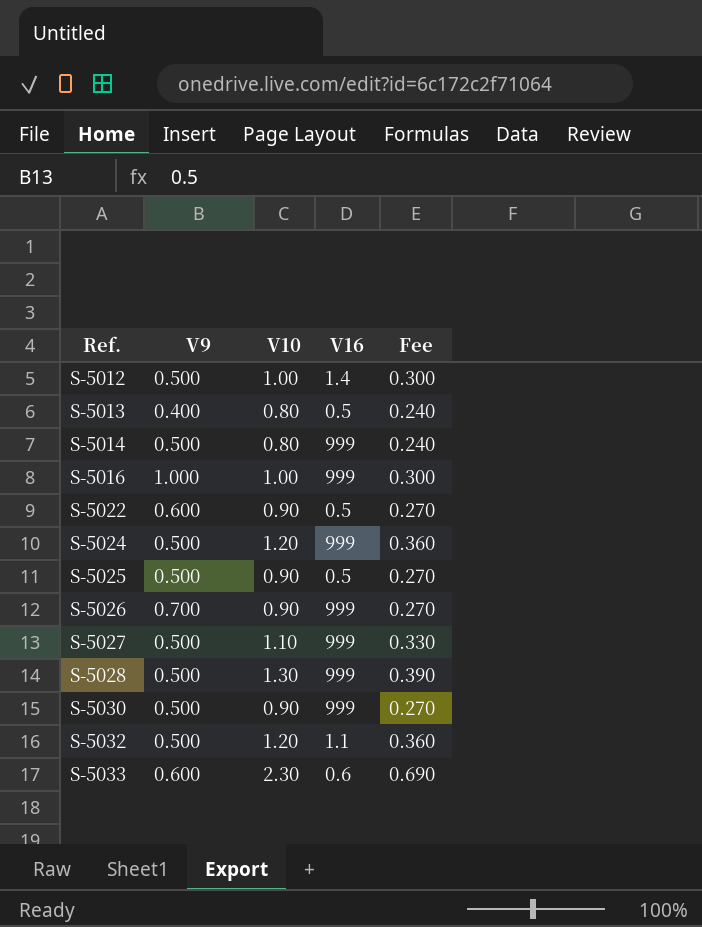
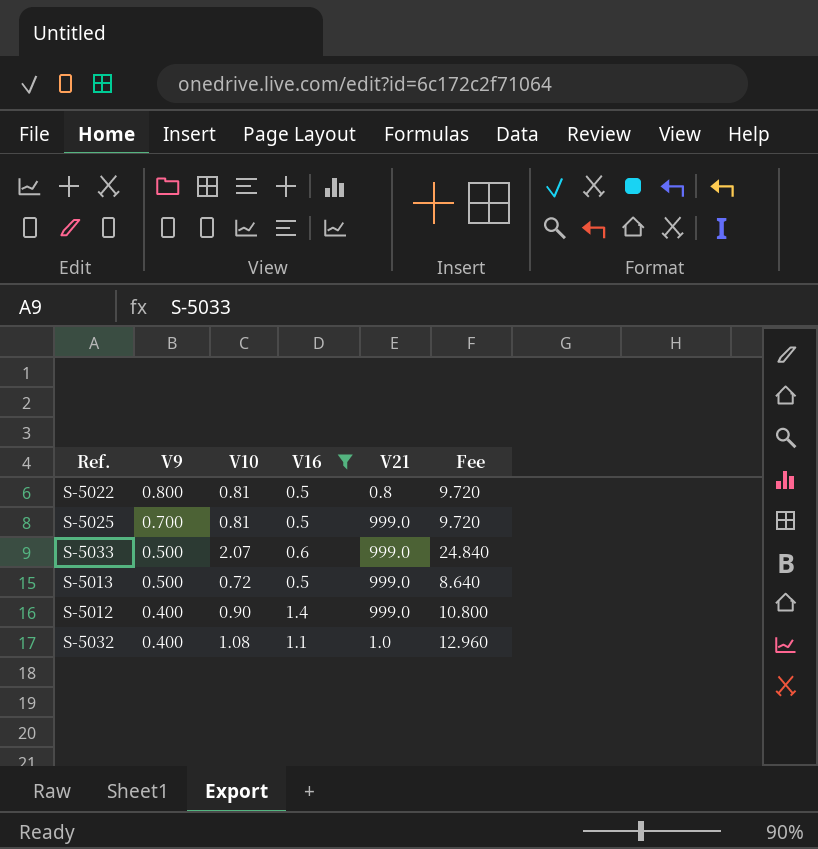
filter: none -> V16 != 999
row order: Ref. ascending -> V9 descending
column V21 | position: none -> 5
column Fee | formula: [V10] * 0.3 -> [V10] * 12
S-5022 | V9: 0.600 -> 0.800
S-5022 | V10: 0.90 -> 0.81
S-5025 | V9: 0.500 -> 0.700
S-5025 | V10: 0.90 -> 0.81
S-5033 | V9: 0.600 -> 0.500
S-5033 | V10: 2.30 -> 2.07
S-5013 | V9: 0.400 -> 0.500
S-5013 | V10: 0.80 -> 0.72
S-5012 | V9: 0.500 -> 0.400
S-5012 | V10: 1.00 -> 0.90
S-5032 | V9: 0.500 -> 0.400
S-5032 | V10: 1.20 -> 1.08

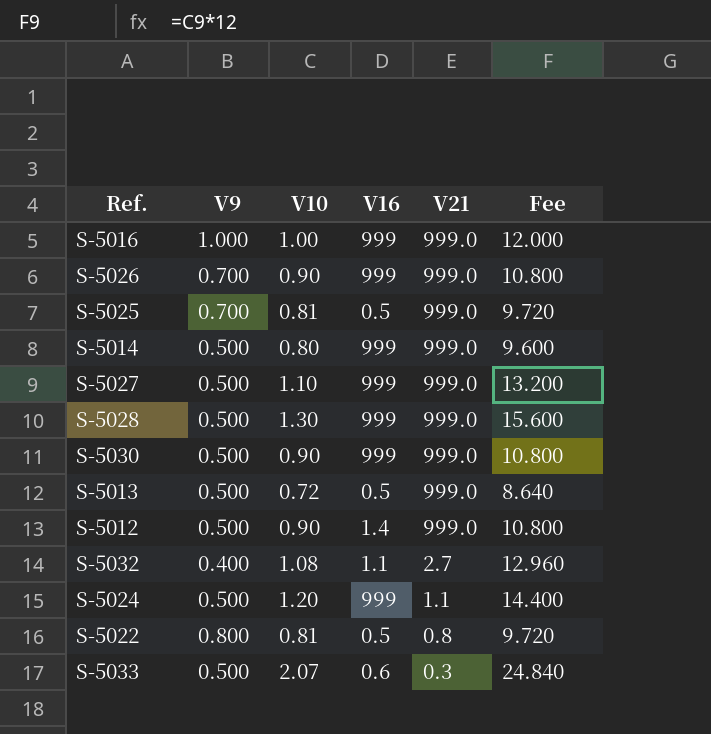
filter: V16 != 999 -> none
row order: V9 descending -> V21 descending
S-5012 | V9: 0.400 -> 0.500
S-5032 | V21: 1.0 -> 2.7
S-5033 | V21: 999.0 -> 0.3

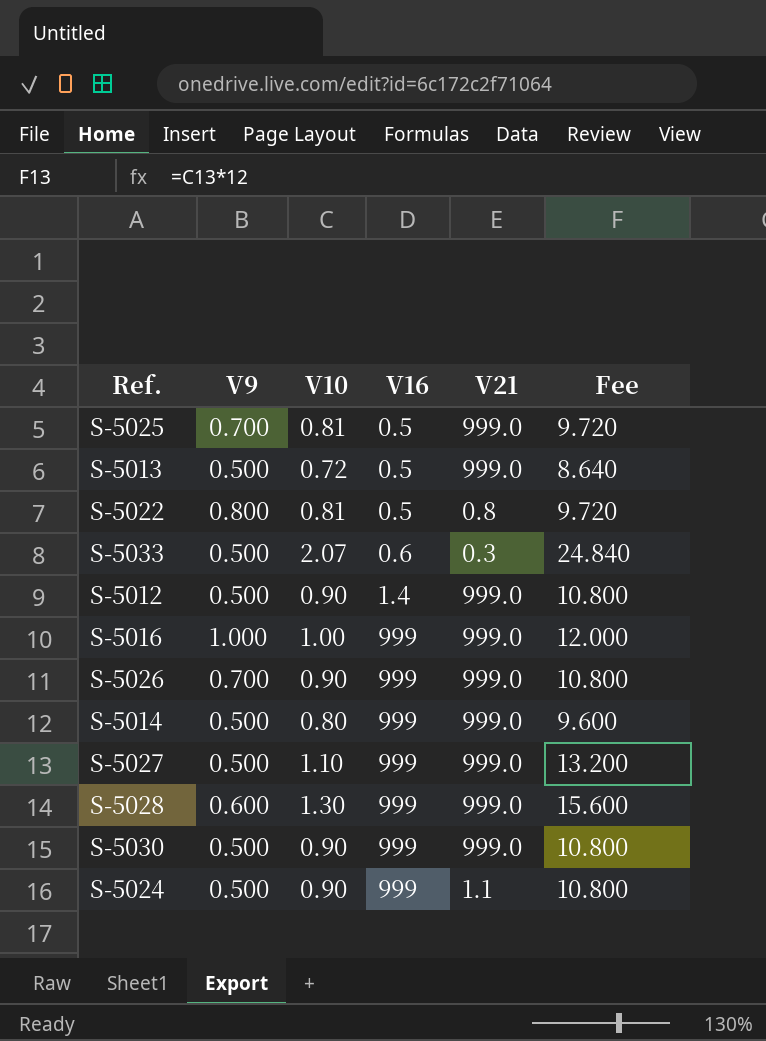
row order: V21 descending -> V16 ascending
row S-5032: 0.400 | 1.08 | 1.1 | 2.7 | 12.960 -> none
S-5028 | V9: 0.500 -> 0.600
S-5024 | V10: 1.20 -> 0.90
S-5024 | Fee: 14.400 -> 10.800

